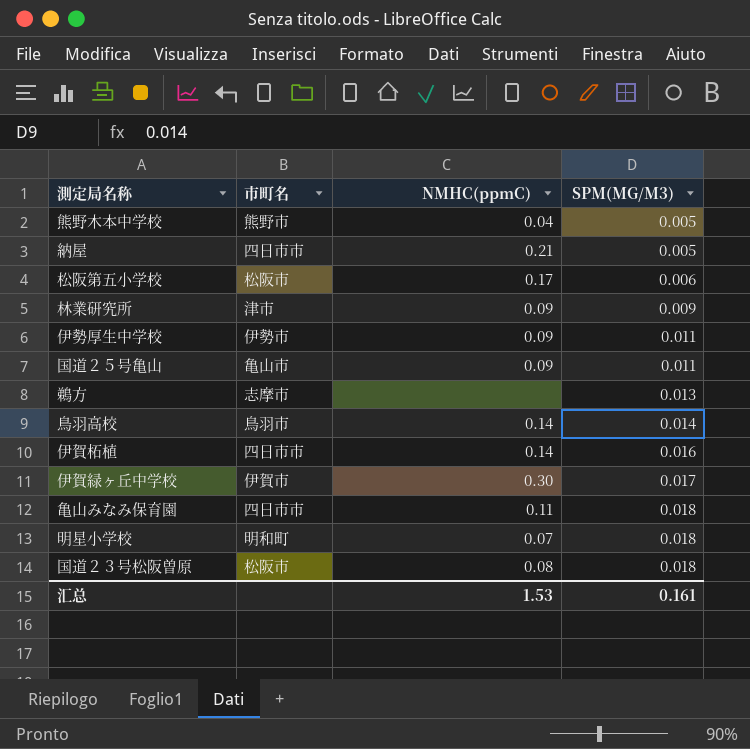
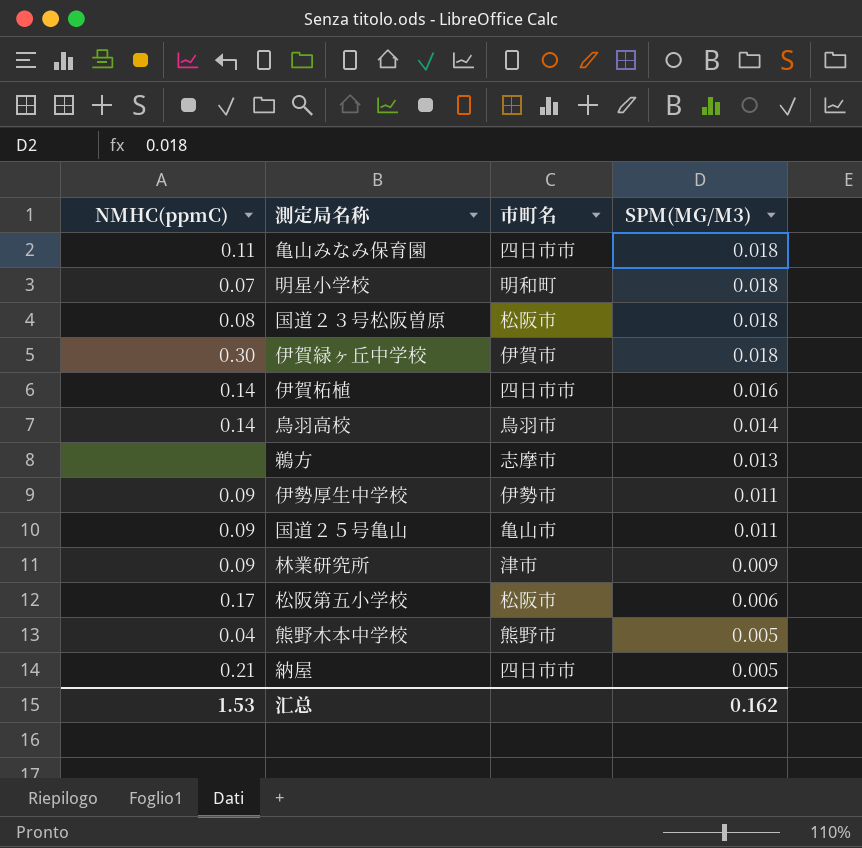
row order: SPM(MG/M3) ascending -> SPM(MG/M3) descending
column NMHC(ppmC) | position: 3 -> 1
伊賀緑ヶ丘中学校 | SPM(MG/M3): 0.017 -> 0.018
汇总 | SPM(MG/M3): 0.161 -> 0.162

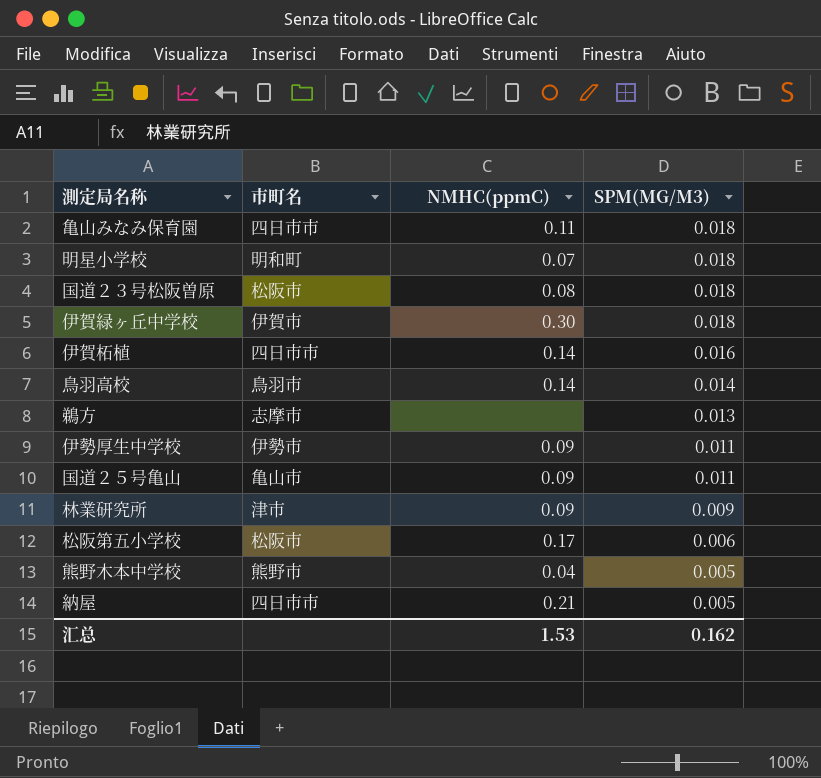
column NMHC(ppmC) | position: 1 -> 3

